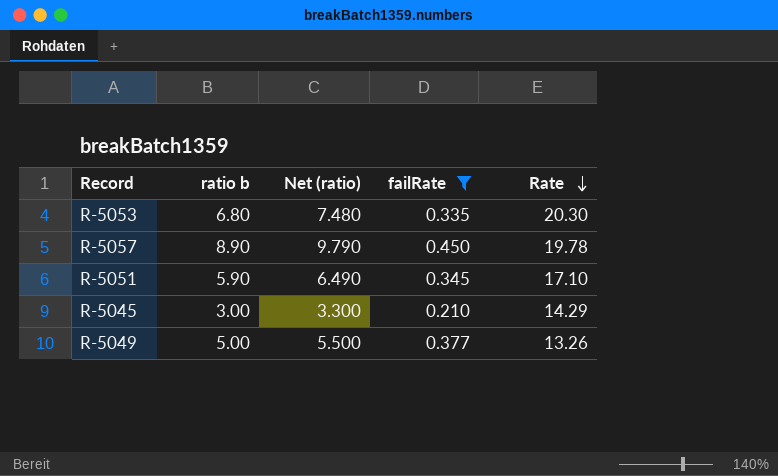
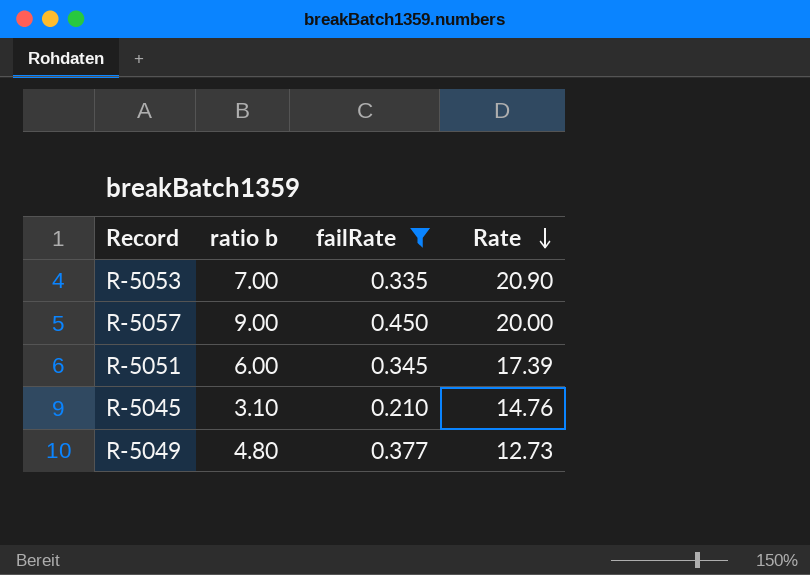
column Net (ratio) | formula: [ratio b] * 1.1 -> none
R-5053 | ratio b: 6.80 -> 7.00
R-5053 | Rate: 20.30 -> 20.90
R-5057 | ratio b: 8.90 -> 9.00
R-5057 | Rate: 19.78 -> 20.00
R-5051 | ratio b: 5.90 -> 6.00
R-5051 | Rate: 17.10 -> 17.39
R-5045 | ratio b: 3.00 -> 3.10
R-5045 | Rate: 14.29 -> 14.76
R-5049 | ratio b: 5.00 -> 4.80
R-5049 | Rate: 13.26 -> 12.73

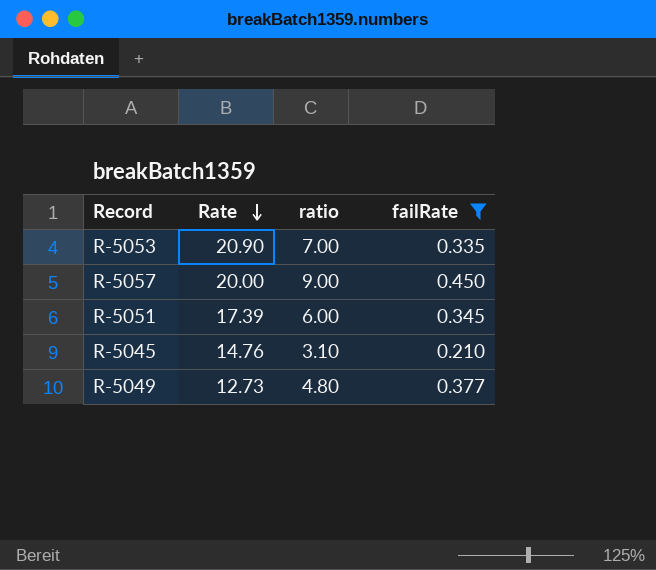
column Rate | position: 4 -> 2
column name: ratio b -> ratio

